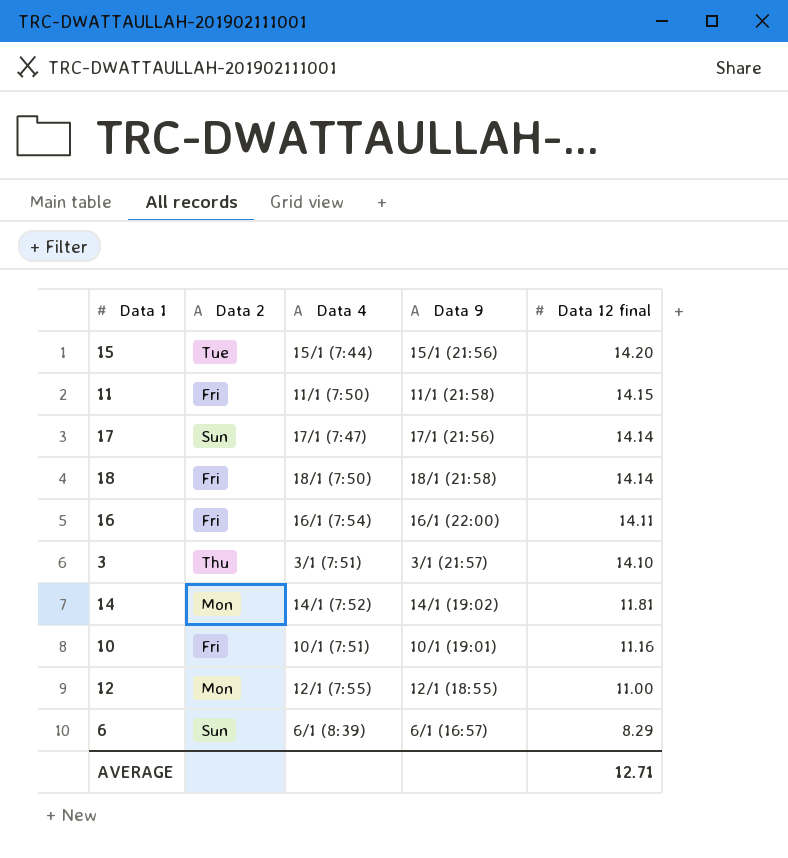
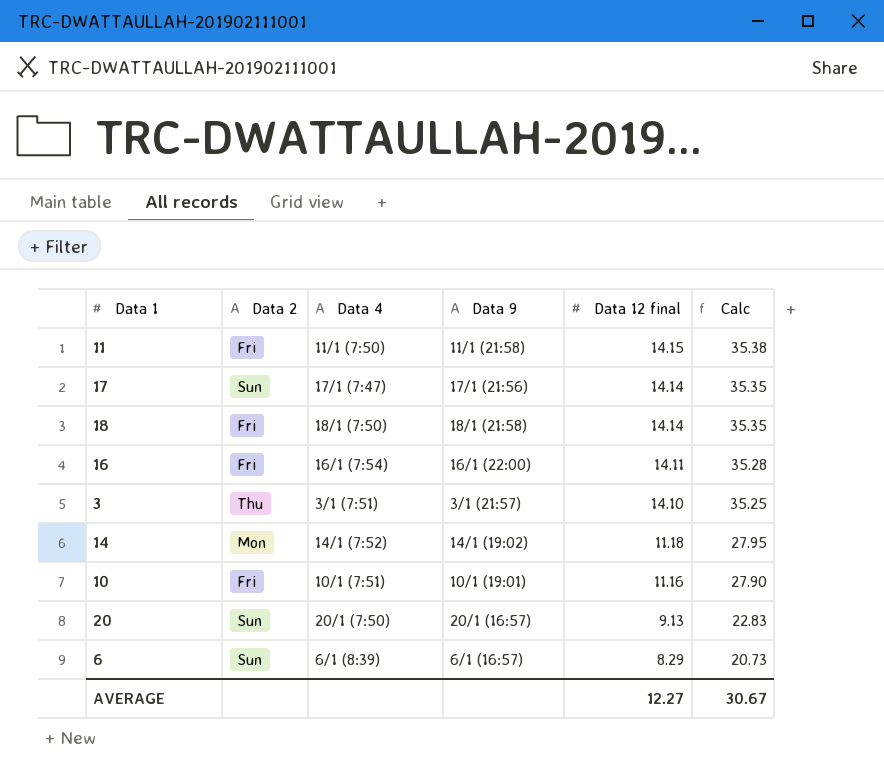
column Calc | formula: none -> [Data 12 final] * 2.5
row 15: Tue | 15/1 (7:44) | 15/1 (21:56) | 14.20 -> none
row 12: Mon | 12/1 (7:55) | 12/1 (18:55) | 11.00 -> none
14 | Data 12 final: 11.81 -> 11.18
row 20: none -> Sun | 20/1 (7:50) | 20/1 (16:57) | 9.13 | 22.83
AVERAGE | Data 12 final: 12.71 -> 12.27

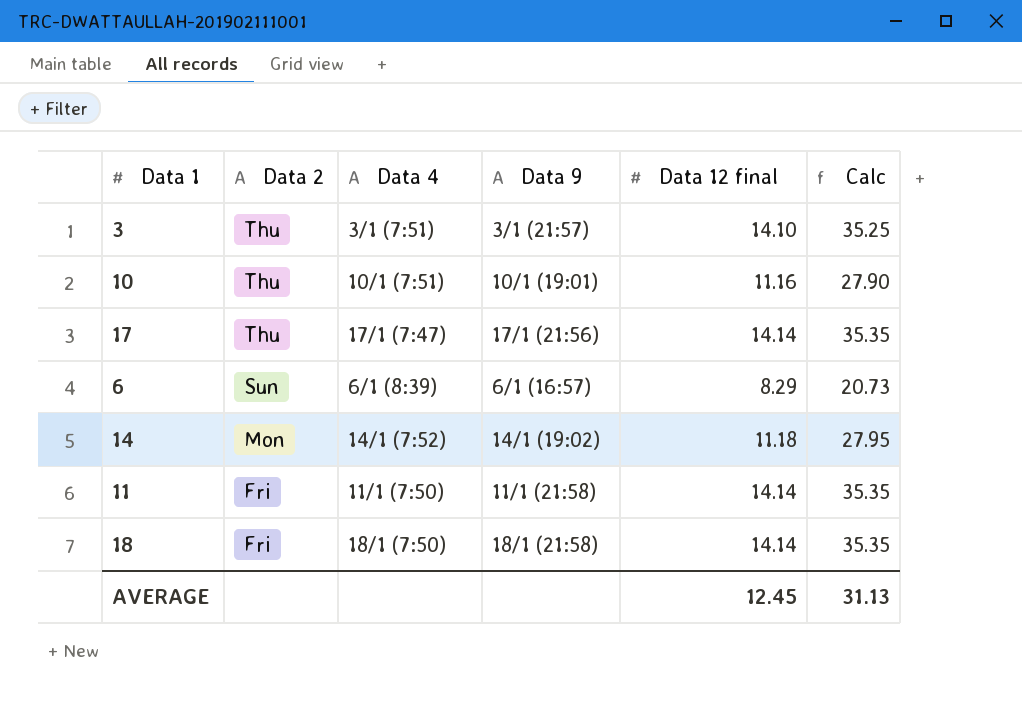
row order: Data 12 final descending -> Data 2 descending
row 16: Fri | 16/1 (7:54) | 16/1 (22:00) | 14.11 | 35.28 -> none
row 20: Sun | 20/1 (7:50) | 20/1 (16:57) | 9.13 | 22.83 -> none
10 | Data 2: Fri -> Thu
17 | Data 2: Sun -> Thu
11 | Data 12 final: 14.15 -> 14.14
11 | Calc: 35.38 -> 35.35
AVERAGE | Data 12 final: 12.27 -> 12.45
AVERAGE | Calc: 30.67 -> 31.13

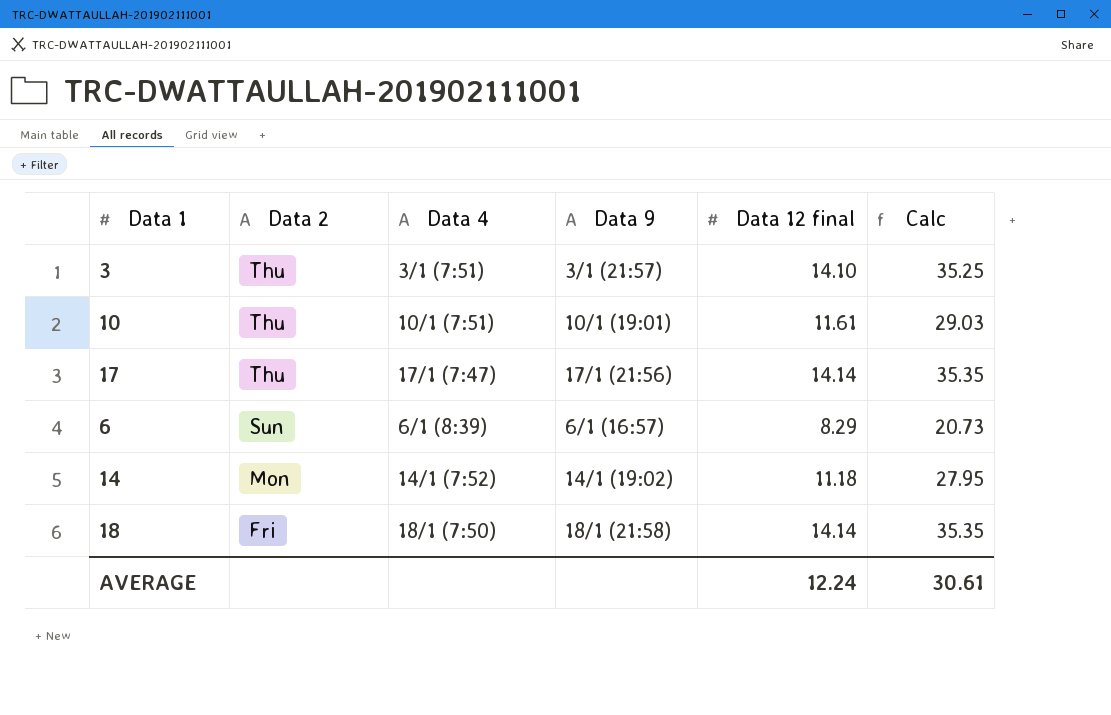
row 11: Fri | 11/1 (7:50) | 11/1 (21:58) | 14.14 | 35.35 -> none
10 | Data 12 final: 11.16 -> 11.61
10 | Calc: 27.90 -> 29.03
AVERAGE | Data 12 final: 12.45 -> 12.24
AVERAGE | Calc: 31.13 -> 30.61

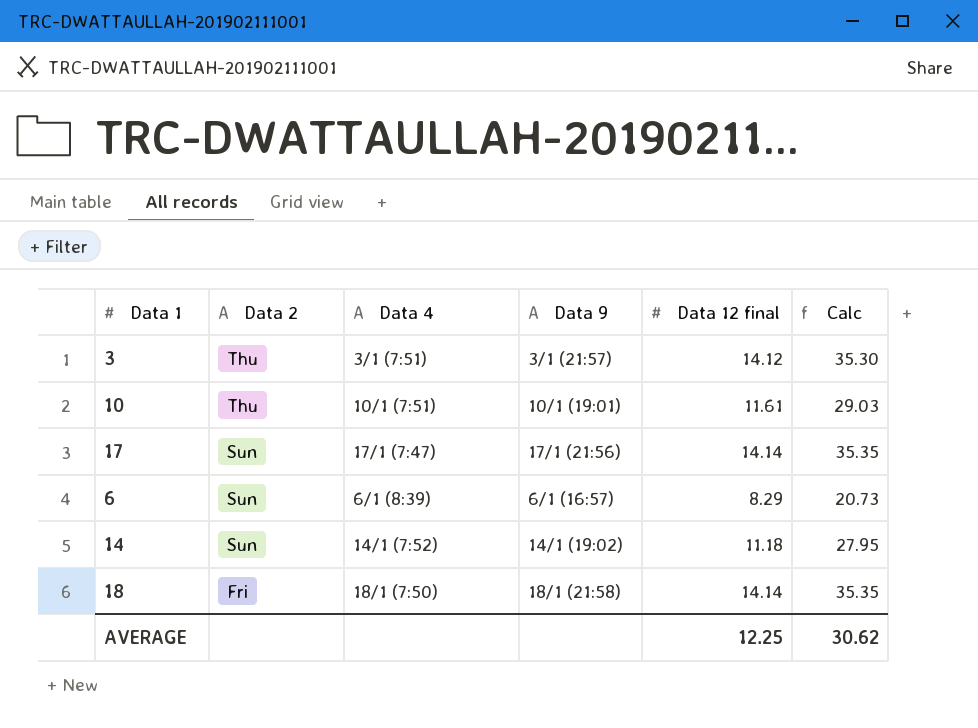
3 | Data 12 final: 14.10 -> 14.12
3 | Calc: 35.25 -> 35.30
17 | Data 2: Thu -> Sun
14 | Data 2: Mon -> Sun
AVERAGE | Data 12 final: 12.24 -> 12.25
AVERAGE | Calc: 30.61 -> 30.62

